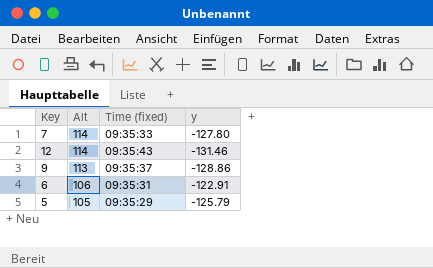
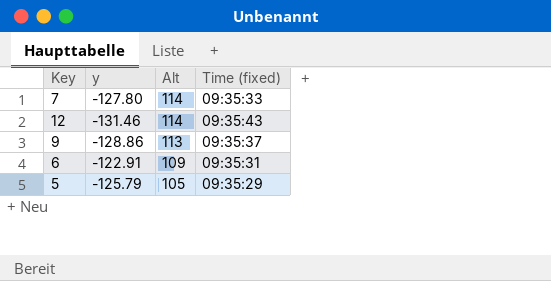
column y | position: 4 -> 2
6 | Alt: 106 -> 109

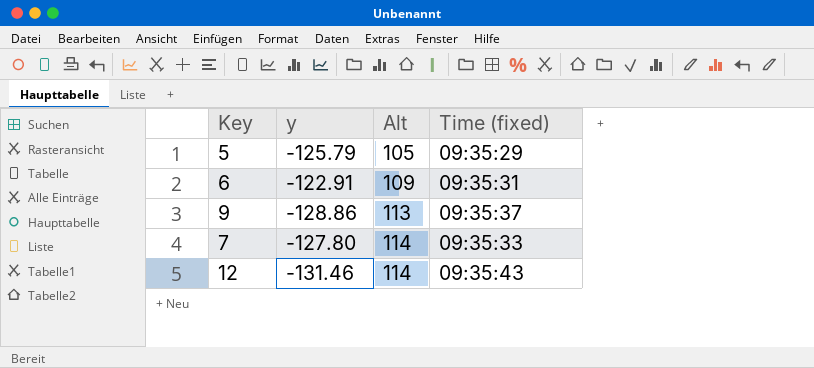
row order: Alt descending -> Alt ascending

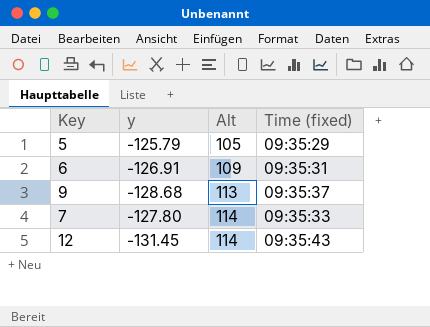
6 | y: -122.91 -> -126.91
9 | y: -128.86 -> -128.68
12 | y: -131.46 -> -131.45

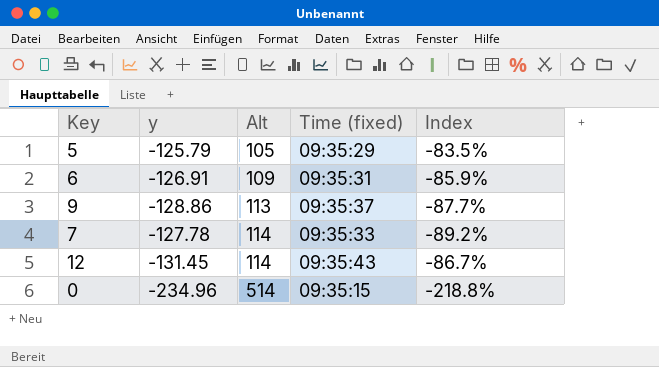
column Index | formula: none -> [Alt] / [y]
9 | y: -128.68 -> -128.86
7 | y: -127.80 -> -127.78
row 0: none -> -234.96 | 514 | 09:35:15 | -218.8%

